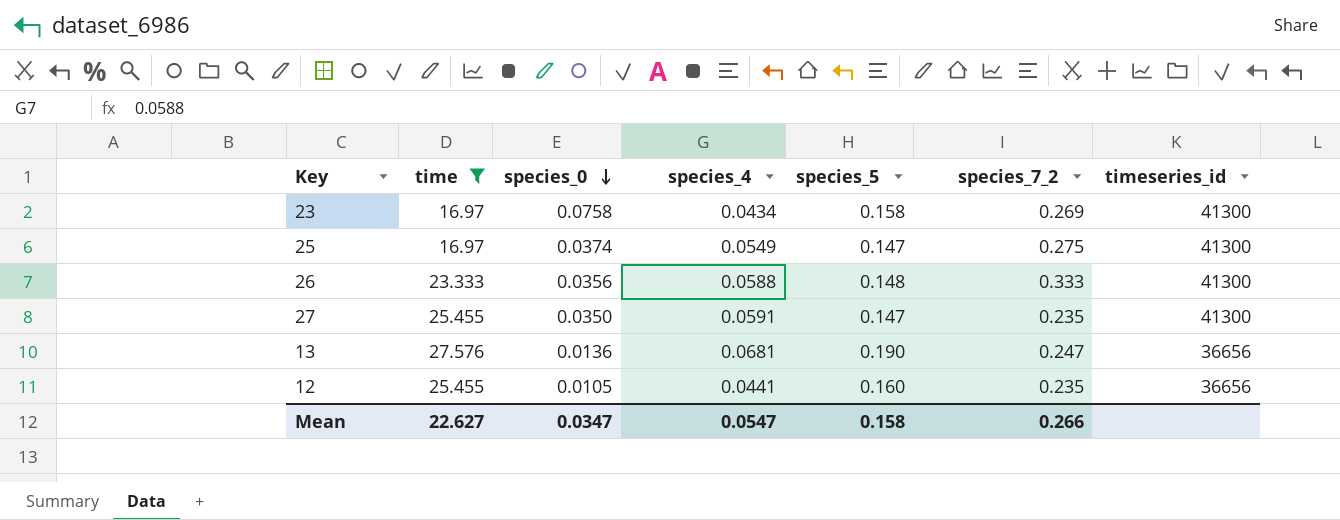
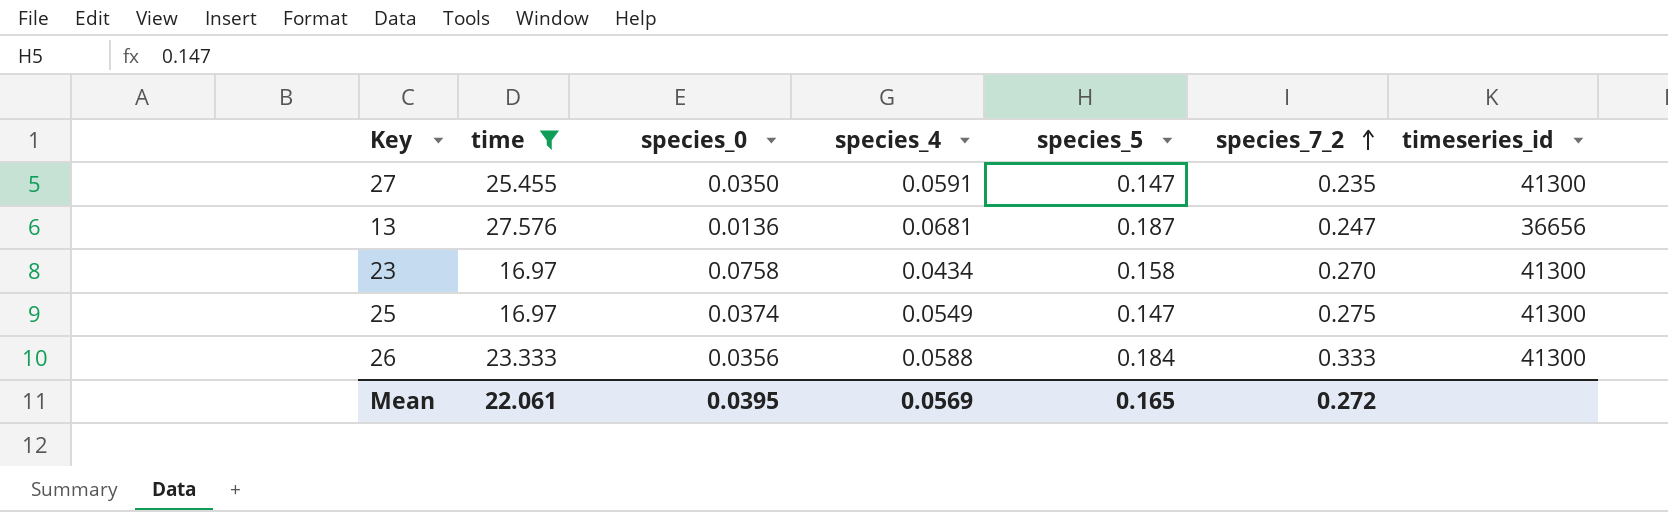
row order: species_0 descending -> species_7_2 ascending
row 12: 25.455 | 0.0105 | 0.0441 | 0.160 | 0.235 | 36656 -> none
13 | species_5: 0.190 -> 0.187
23 | species_7_2: 0.269 -> 0.270
26 | species_5: 0.148 -> 0.184
Mean | time: 22.627 -> 22.061
Mean | species_0: 0.0347 -> 0.0395
Mean | species_4: 0.0547 -> 0.0569
Mean | species_5: 0.158 -> 0.165
Mean | species_7_2: 0.266 -> 0.272

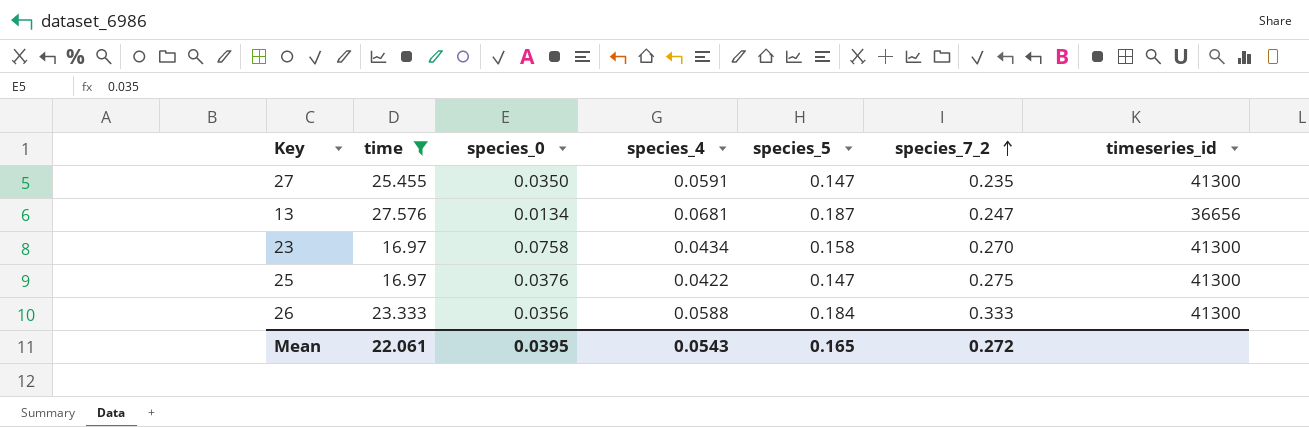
13 | species_0: 0.0136 -> 0.0134
25 | species_0: 0.0374 -> 0.0376
25 | species_4: 0.0549 -> 0.0422
Mean | species_4: 0.0569 -> 0.0543

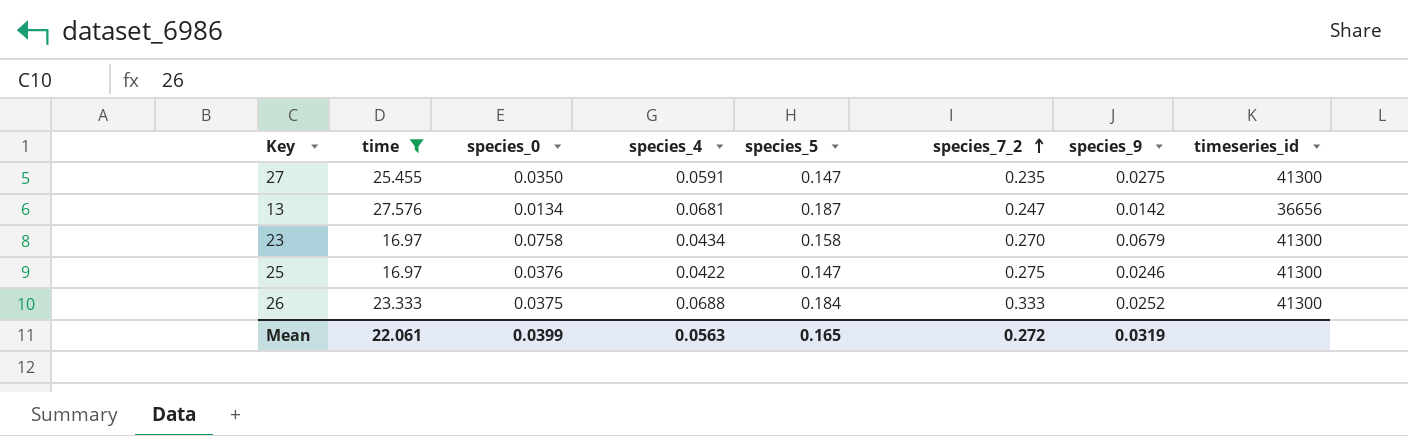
column species_9 | position: none -> 7
26 | species_0: 0.0356 -> 0.0375
26 | species_4: 0.0588 -> 0.0688
Mean | species_0: 0.0395 -> 0.0399
Mean | species_4: 0.0543 -> 0.0563

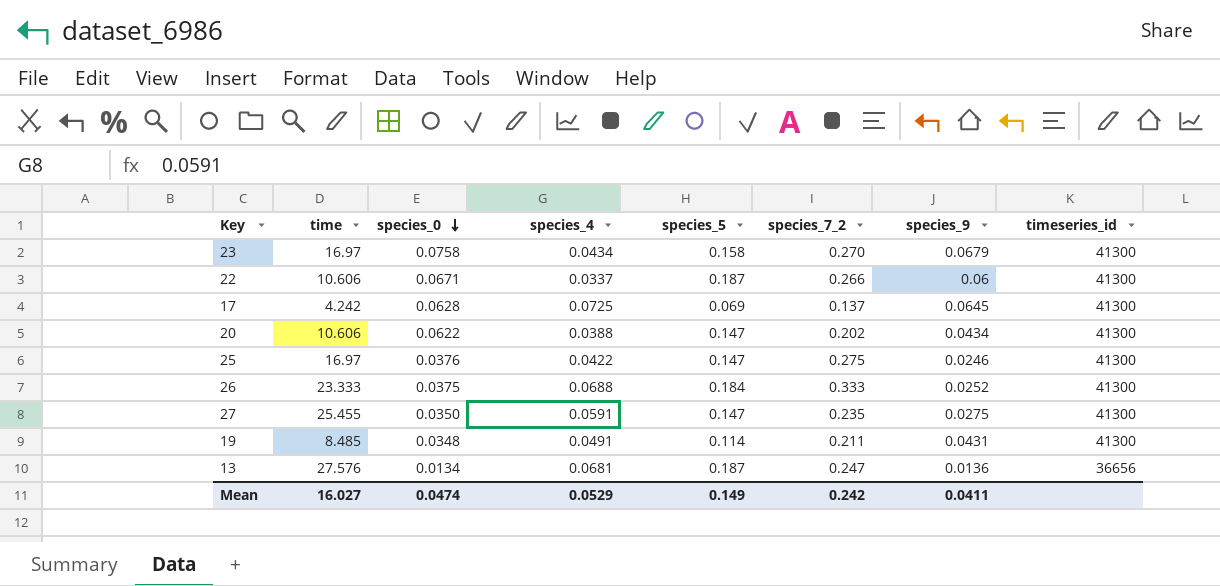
filter: time >= 16.97 -> none
row order: species_7_2 ascending -> species_0 descending
13 | species_9: 0.0142 -> 0.0136
Mean | time: 22.061 -> 16.027
Mean | species_0: 0.0399 -> 0.0474
Mean | species_4: 0.0563 -> 0.0529
Mean | species_5: 0.165 -> 0.149
Mean | species_7_2: 0.272 -> 0.242
Mean | species_9: 0.0319 -> 0.0411

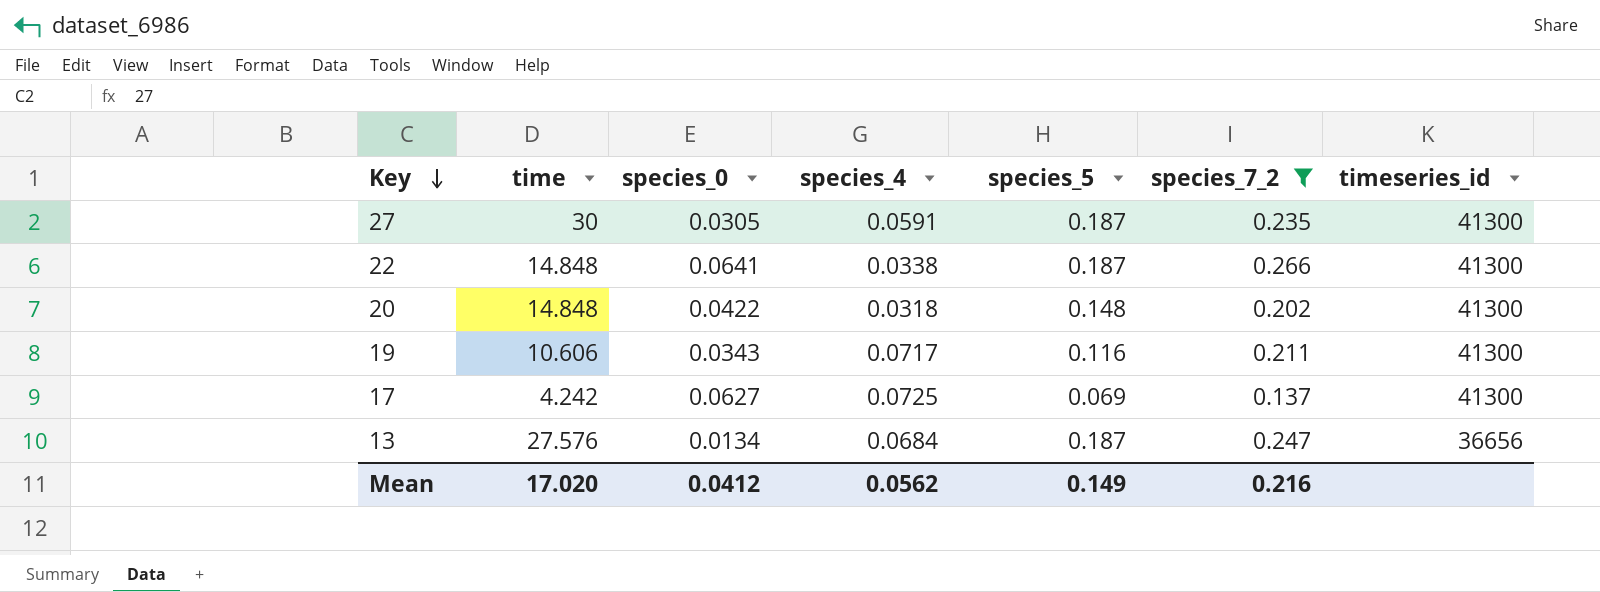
filter: none -> species_7_2 <= 0.266
row order: species_0 descending -> Key descending
column species_9 | position: 7 -> none
27 | time: 25.455 -> 30
27 | species_0: 0.0350 -> 0.0305
27 | species_5: 0.147 -> 0.187
22 | time: 10.606 -> 14.848
22 | species_0: 0.0671 -> 0.0641
22 | species_4: 0.0337 -> 0.0338
20 | time: 10.606 -> 14.848
20 | species_0: 0.0622 -> 0.0422
20 | species_4: 0.0388 -> 0.0318
20 | species_5: 0.147 -> 0.148
19 | time: 8.485 -> 10.606
19 | species_0: 0.0348 -> 0.0343
19 | species_4: 0.0491 -> 0.0717
19 | species_5: 0.114 -> 0.116
17 | species_0: 0.0628 -> 0.0627
13 | species_4: 0.0681 -> 0.0684
Mean | time: 16.027 -> 17.020
Mean | species_0: 0.0474 -> 0.0412
Mean | species_4: 0.0529 -> 0.0562
Mean | species_7_2: 0.242 -> 0.216

